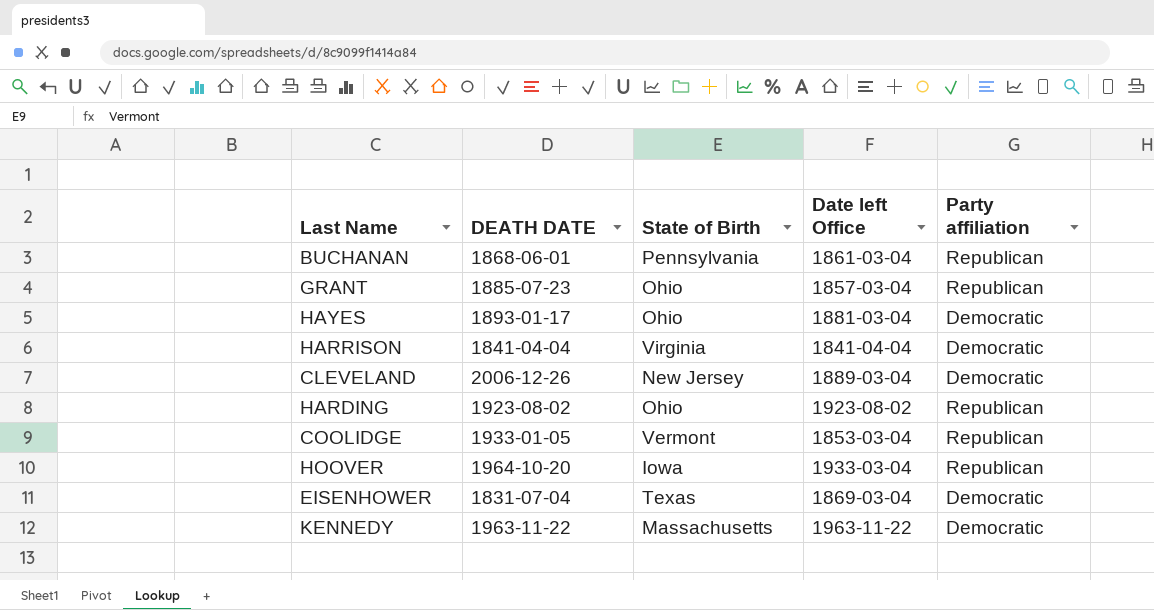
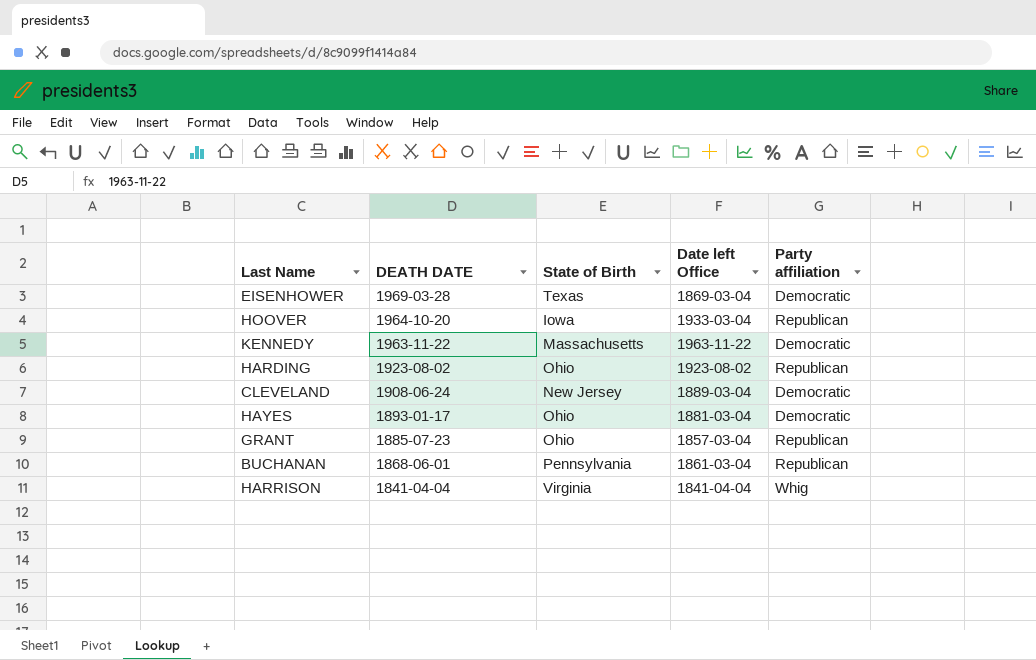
row order: none -> DEATH DATE descending
row COOLIDGE: 1933-01-05 | Vermont | 1853-03-04 | Republican -> none
EISENHOWER | DEATH DATE: 1831-07-04 -> 1969-03-28
CLEVELAND | DEATH DATE: 2006-12-26 -> 1908-06-24
HARRISON | Party affiliation: Democratic -> Whig

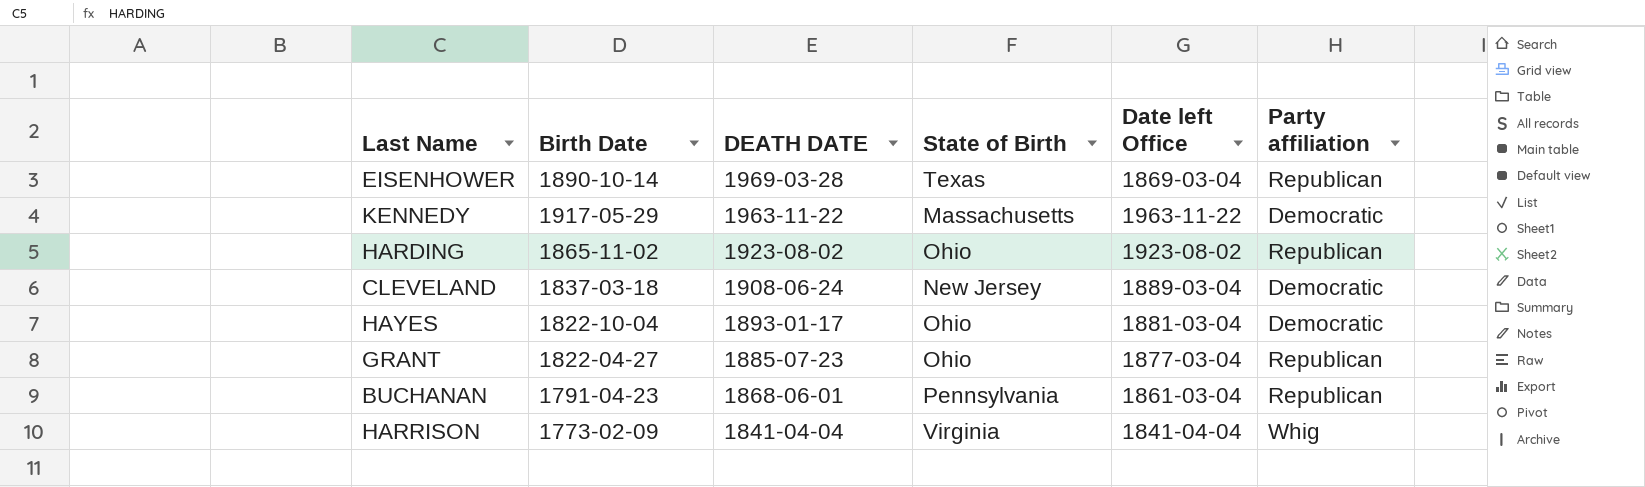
column Birth Date | position: none -> 2
row HOOVER: 1964-10-20 | Iowa | 1933-03-04 | Republican -> none
EISENHOWER | Party affiliation: Democratic -> Republican
GRANT | Date left Office: 1857-03-04 -> 1877-03-04

